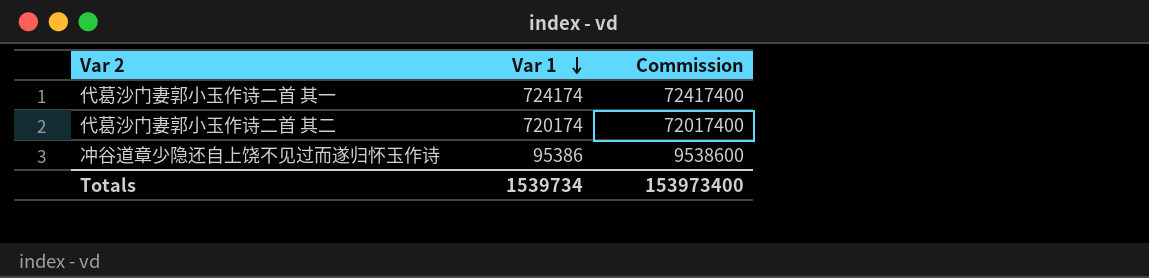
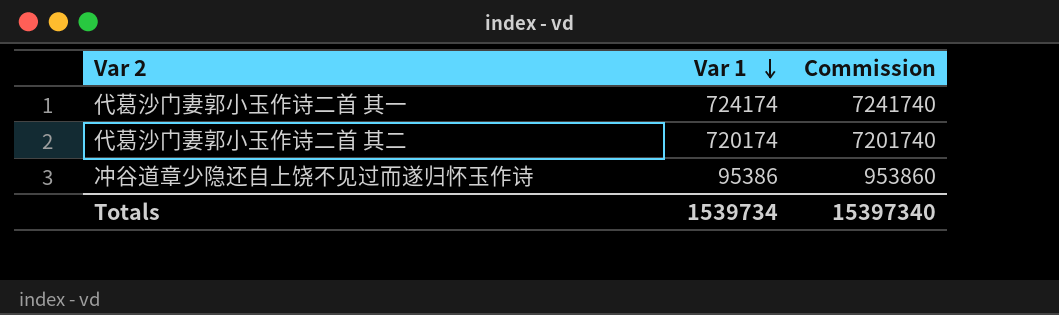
column Commission | formula: [Var 1] * 100 -> [Var 1] * 10
Totals | Commission: 153973400 -> 15397340

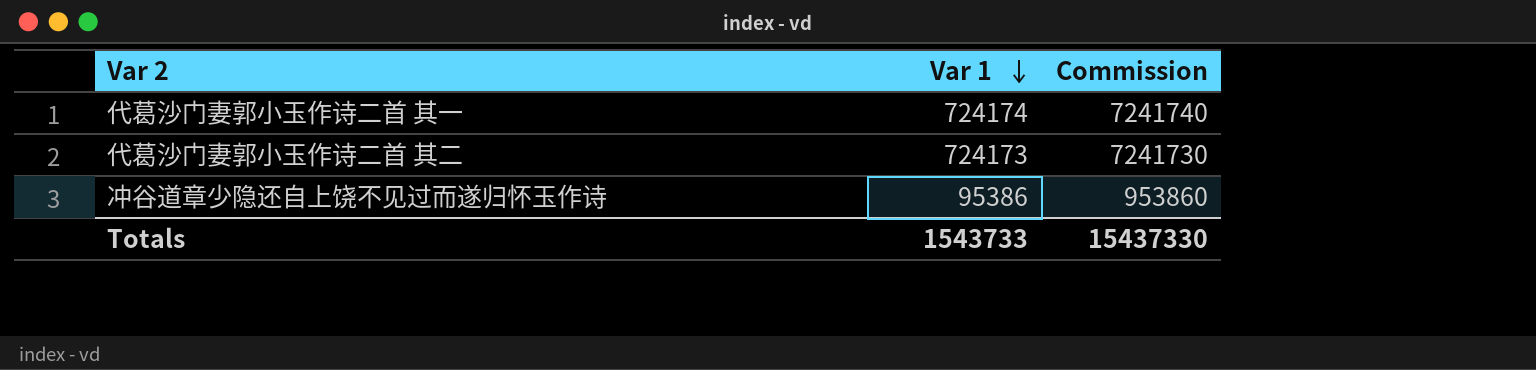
代葛沙门妻郭小玉作诗二首 其二 | Var 1: 720174 -> 724173
代葛沙门妻郭小玉作诗二首 其二 | Commission: 7201740 -> 7241730
Totals | Var 1: 1539734 -> 1543733
Totals | Commission: 15397340 -> 15437330

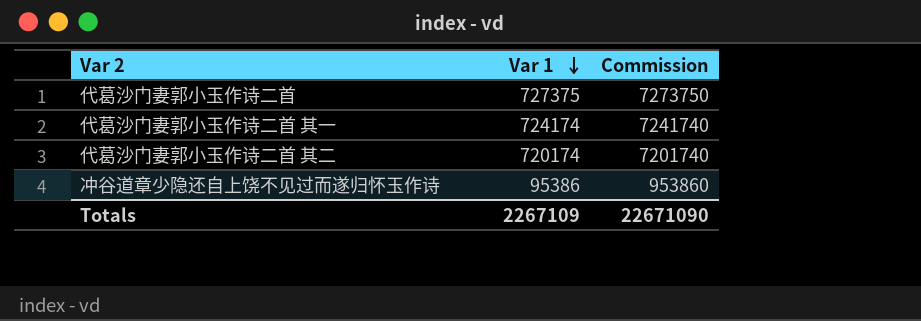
row 代葛沙门妻郭小玉作诗二首: none -> 727375 | 7273750
代葛沙门妻郭小玉作诗二首 其二 | Var 1: 724173 -> 720174
代葛沙门妻郭小玉作诗二首 其二 | Commission: 7241730 -> 7201740
Totals | Var 1: 1543733 -> 2267109
Totals | Commission: 15437330 -> 22671090

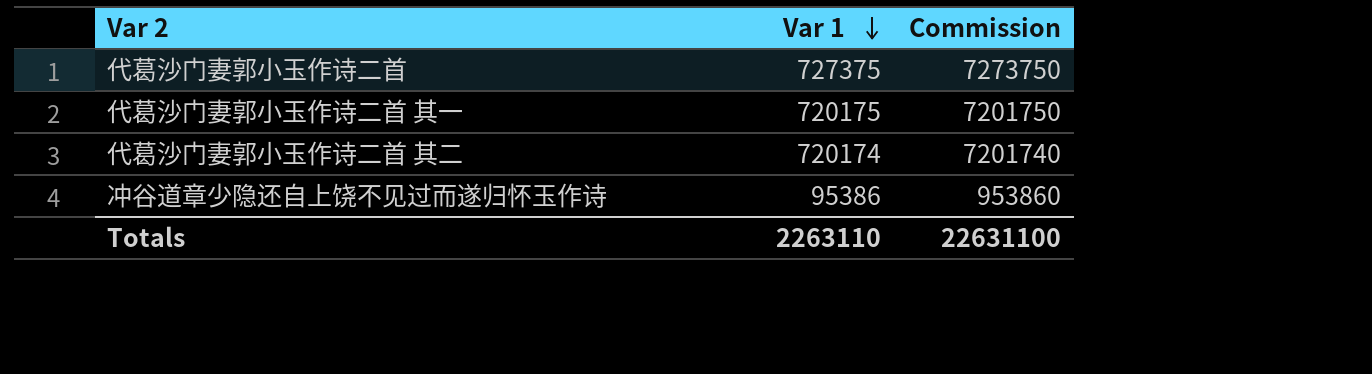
代葛沙门妻郭小玉作诗二首 其一 | Var 1: 724174 -> 720175
代葛沙门妻郭小玉作诗二首 其一 | Commission: 7241740 -> 7201750
Totals | Var 1: 2267109 -> 2263110
Totals | Commission: 22671090 -> 22631100

